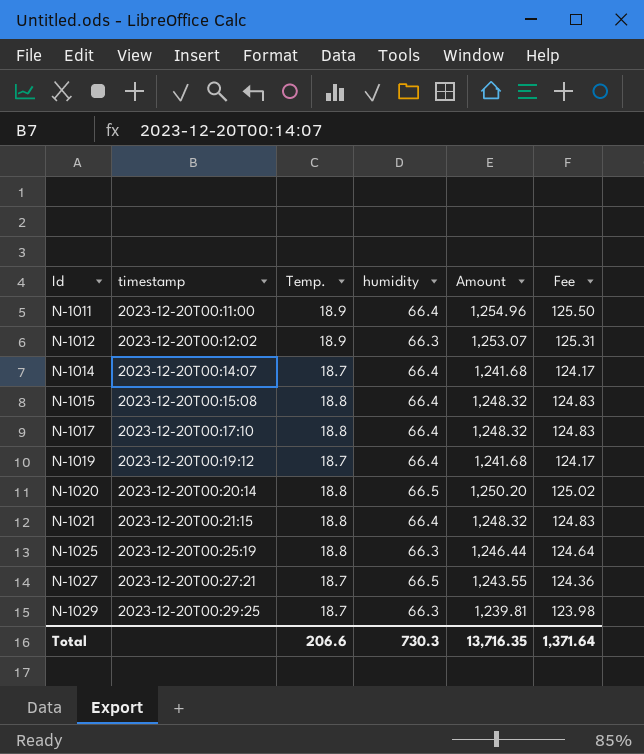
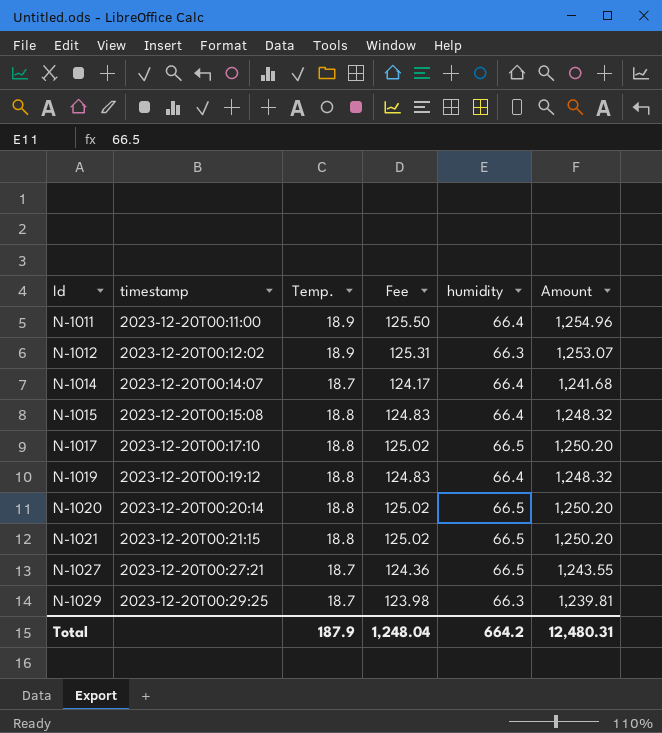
column Fee | position: 6 -> 4
row N-1025: 2023-12-20T00:25:19 | 18.8 | 66.3 | 1,246.44 | 124.64 -> none
N-1017 | Fee: 124.83 -> 125.02
N-1017 | humidity: 66.4 -> 66.5
N-1017 | Amount: 1,248.32 -> 1,250.20
N-1019 | Temp.: 18.7 -> 18.8
N-1019 | Fee: 124.17 -> 124.83
N-1019 | Amount: 1,241.68 -> 1,248.32
N-1021 | Fee: 124.83 -> 125.02
N-1021 | humidity: 66.4 -> 66.5
N-1021 | Amount: 1,248.32 -> 1,250.20
Total | Temp.: 206.6 -> 187.9
Total | Fee: 1,371.64 -> 1,248.04
Total | humidity: 730.3 -> 664.2
Total | Amount: 13,716.35 -> 12,480.31

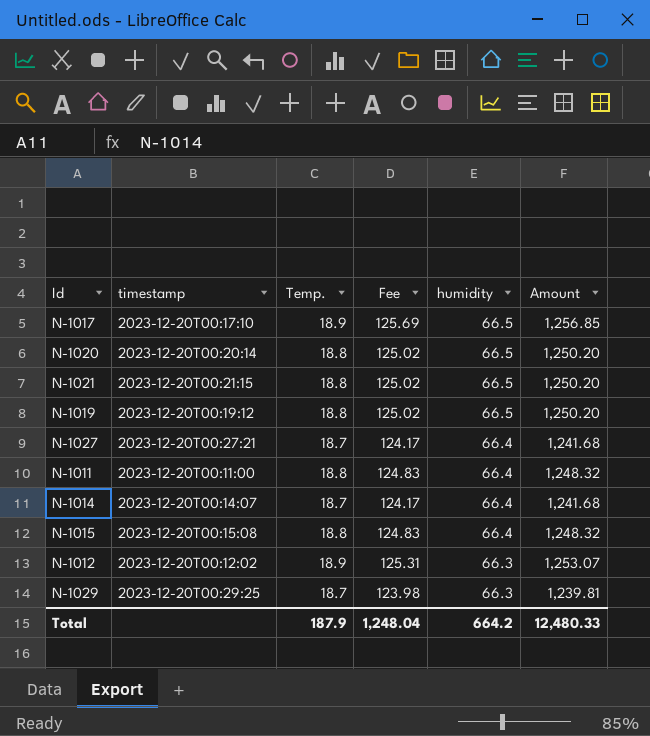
row order: Id ascending -> humidity descending
N-1017 | Temp.: 18.8 -> 18.9
N-1017 | Fee: 125.02 -> 125.69
N-1017 | Amount: 1,250.20 -> 1,256.85
N-1019 | Fee: 124.83 -> 125.02
N-1019 | humidity: 66.4 -> 66.5
N-1019 | Amount: 1,248.32 -> 1,250.20
N-1027 | Fee: 124.36 -> 124.17
N-1027 | humidity: 66.5 -> 66.4
N-1027 | Amount: 1,243.55 -> 1,241.68
N-1011 | Temp.: 18.9 -> 18.8
N-1011 | Fee: 125.50 -> 124.83
N-1011 | Amount: 1,254.96 -> 1,248.32
Total | Amount: 12,480.31 -> 12,480.33

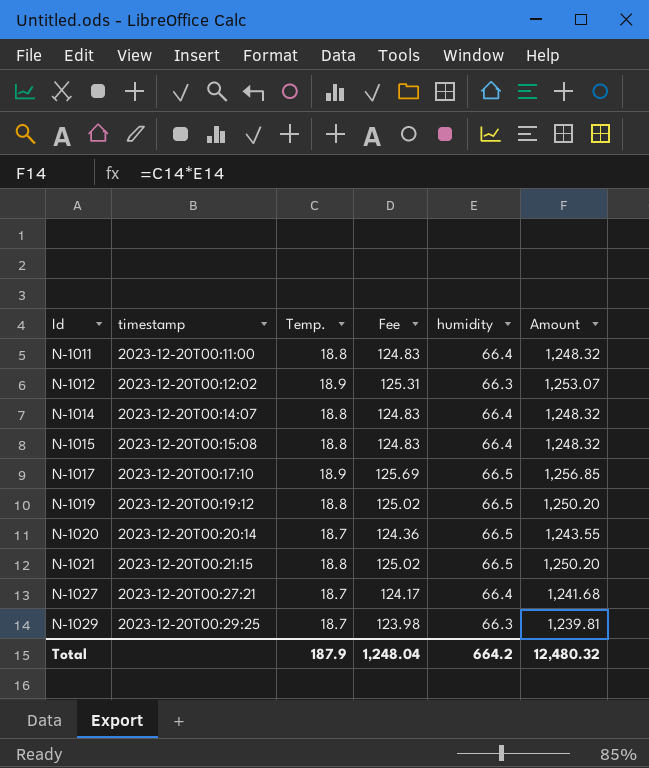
row order: humidity descending -> Id ascending
N-1014 | Temp.: 18.7 -> 18.8
N-1014 | Fee: 124.17 -> 124.83
N-1014 | Amount: 1,241.68 -> 1,248.32
N-1020 | Temp.: 18.8 -> 18.7
N-1020 | Fee: 125.02 -> 124.36
N-1020 | Amount: 1,250.20 -> 1,243.55
Total | Amount: 12,480.33 -> 12,480.32

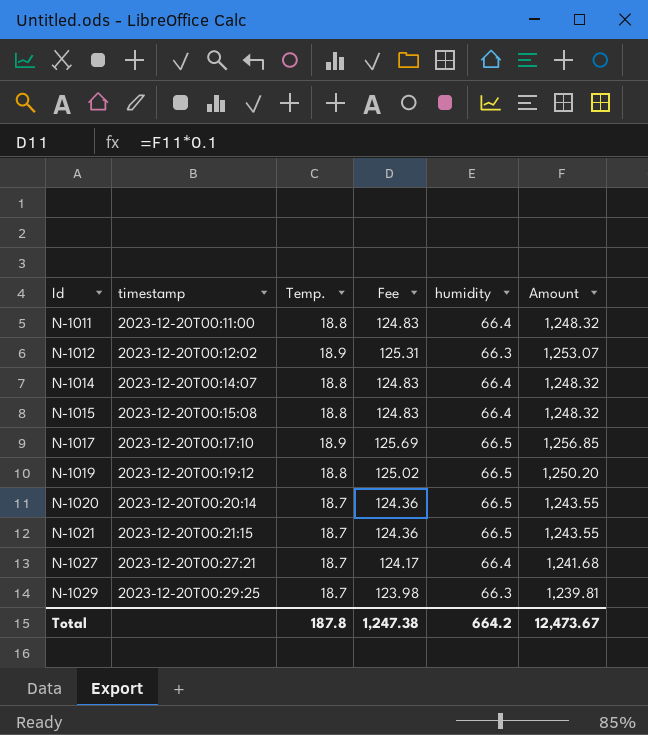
N-1021 | Temp.: 18.8 -> 18.7
N-1021 | Fee: 125.02 -> 124.36
N-1021 | Amount: 1,250.20 -> 1,243.55
Total | Temp.: 187.9 -> 187.8
Total | Fee: 1,248.04 -> 1,247.38
Total | Amount: 12,480.32 -> 12,473.67

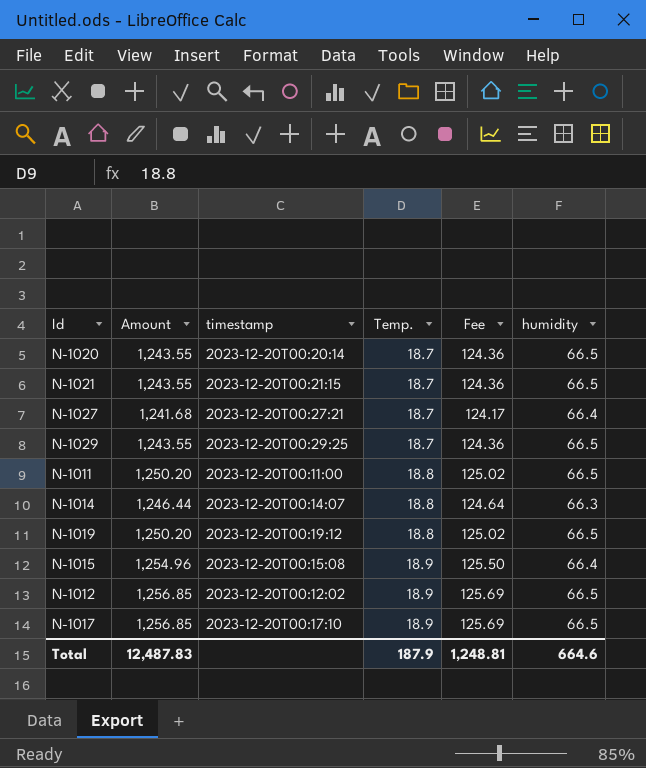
row order: Id ascending -> Temp. ascending
column Amount | position: 6 -> 2
N-1029 | Amount: 1,239.81 -> 1,243.55
N-1029 | Fee: 123.98 -> 124.36
N-1029 | humidity: 66.3 -> 66.5
N-1011 | Amount: 1,248.32 -> 1,250.20
N-1011 | Fee: 124.83 -> 125.02
N-1011 | humidity: 66.4 -> 66.5
N-1014 | Amount: 1,248.32 -> 1,246.44
N-1014 | Fee: 124.83 -> 124.64
N-1014 | humidity: 66.4 -> 66.3
N-1015 | Amount: 1,248.32 -> 1,254.96
N-1015 | Temp.: 18.8 -> 18.9
N-1015 | Fee: 124.83 -> 125.50
N-1012 | Amount: 1,253.07 -> 1,256.85
N-1012 | Fee: 125.31 -> 125.69
N-1012 | humidity: 66.3 -> 66.5
Total | Amount: 12,473.67 -> 12,487.83
Total | Temp.: 187.8 -> 187.9
Total | Fee: 1,247.38 -> 1,248.81
Total | humidity: 664.2 -> 664.6

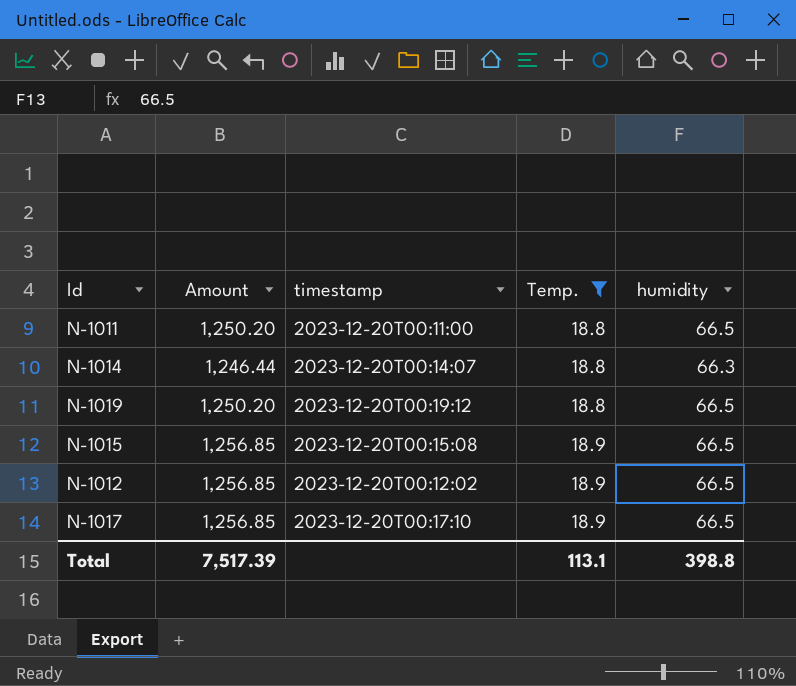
filter: none -> Temp. != 18.7
column Fee | formula: [Amount] * 0.1 -> none
N-1015 | Amount: 1,254.96 -> 1,256.85
N-1015 | humidity: 66.4 -> 66.5
Total | Amount: 12,487.83 -> 7,517.39
Total | Temp.: 187.9 -> 113.1
Total | humidity: 664.6 -> 398.8

